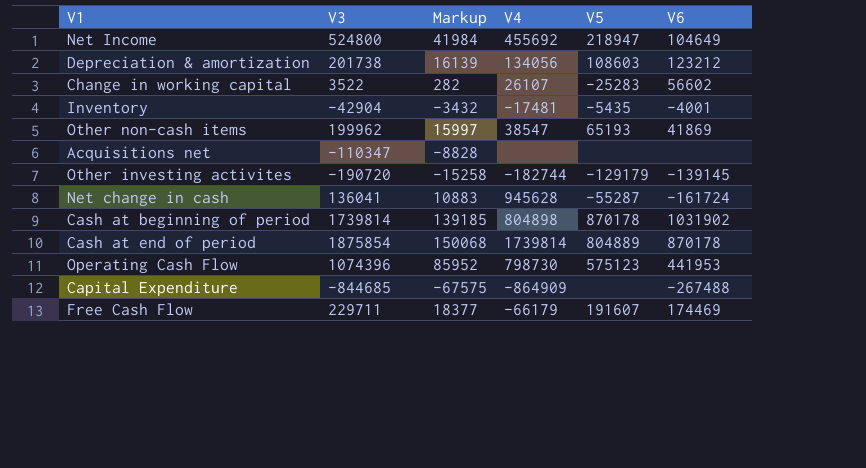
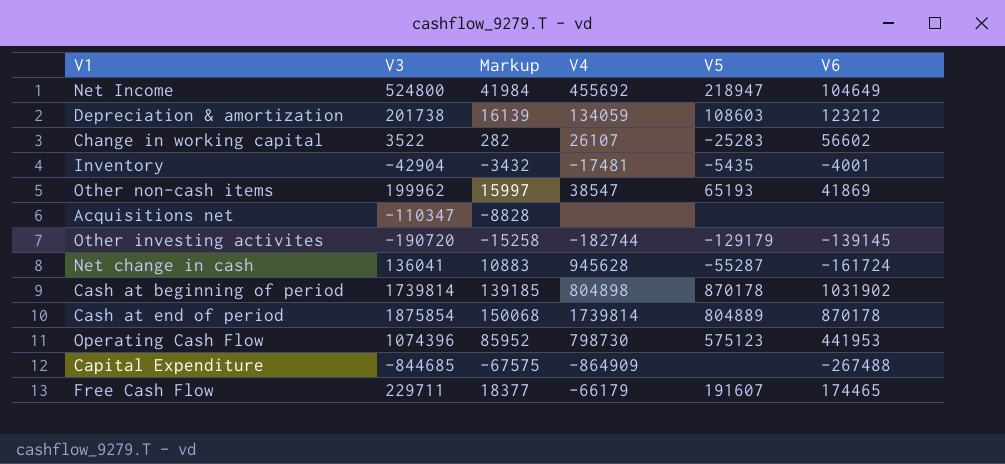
Depreciation & amortization | V4: 134056 -> 134059
Free Cash Flow | V6: 174469 -> 174465

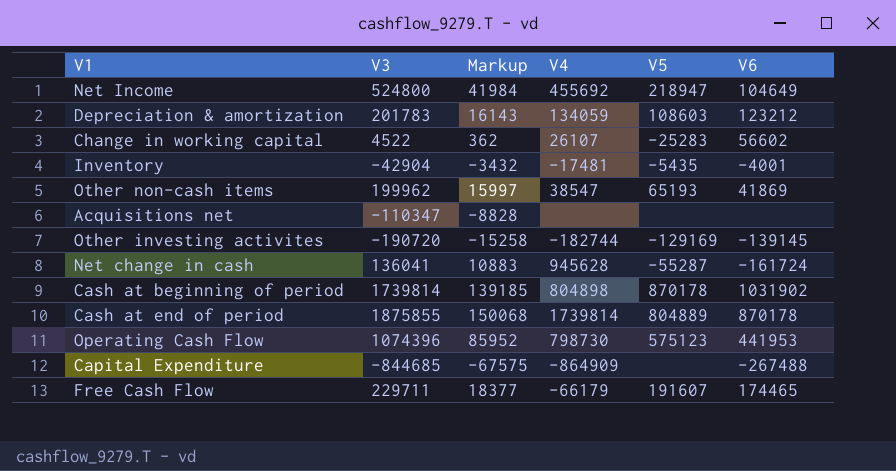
Depreciation & amortization | V3: 201738 -> 201783
Depreciation & amortization | Markup: 16139 -> 16143
Change in working capital | V3: 3522 -> 4522
Change in working capital | Markup: 282 -> 362
Other investing activites | V5: -129179 -> -129169
Cash at end of period | V3: 1875854 -> 1875855

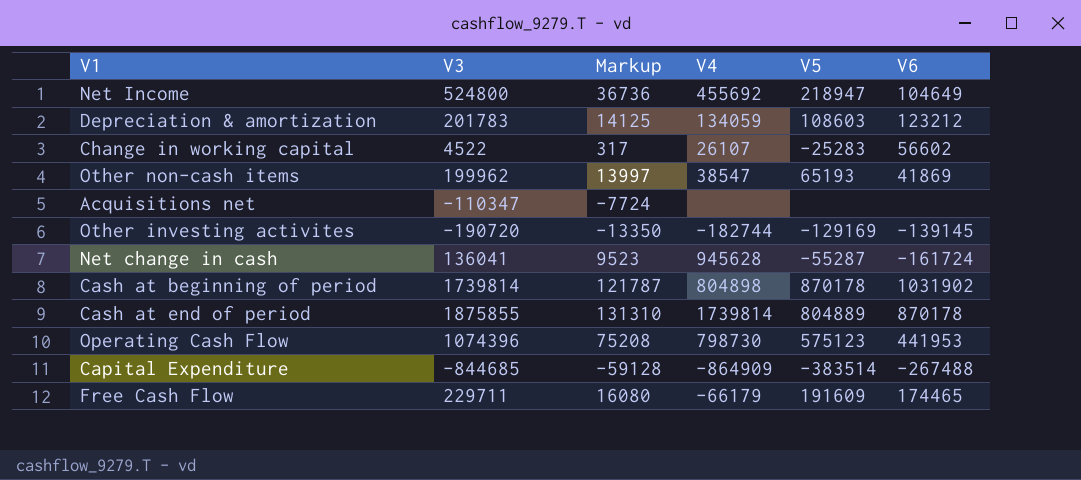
column Markup | formula: [V3] * 0.08 -> [V3] * 0.07
row Inventory: -42904 | -3432 | -17481 | -5435 | -4001 -> none
Capital Expenditure | V5: none -> -383514
Free Cash Flow | V5: 191607 -> 191609

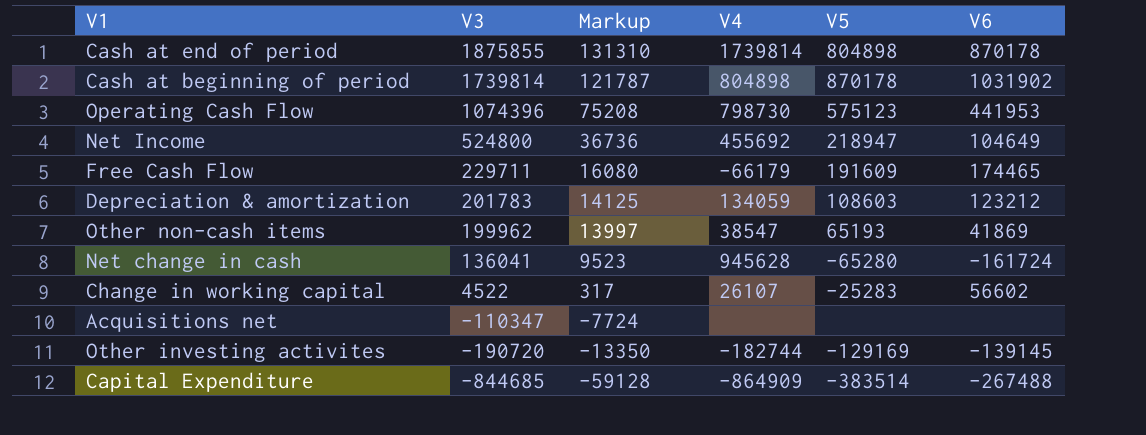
row order: none -> V3 descending
Cash at end of period | V5: 804889 -> 804898
Net change in cash | V5: -55287 -> -65280

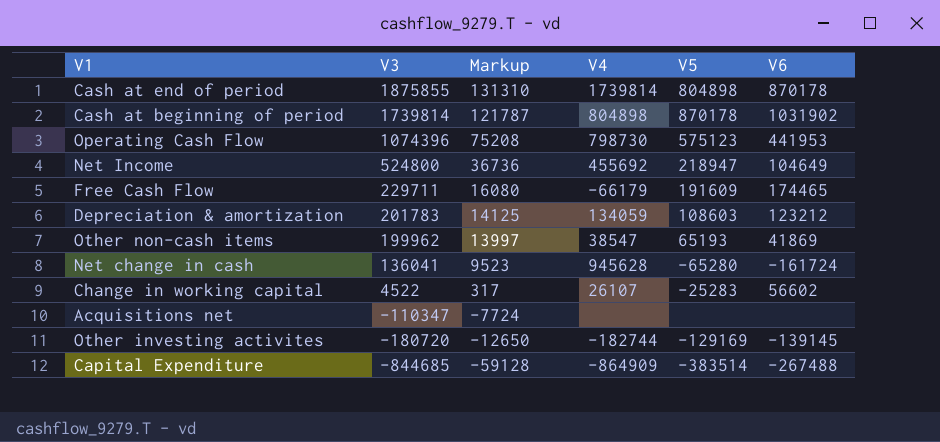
Other investing activites | V3: -190720 -> -180720
Other investing activites | Markup: -13350 -> -12650

